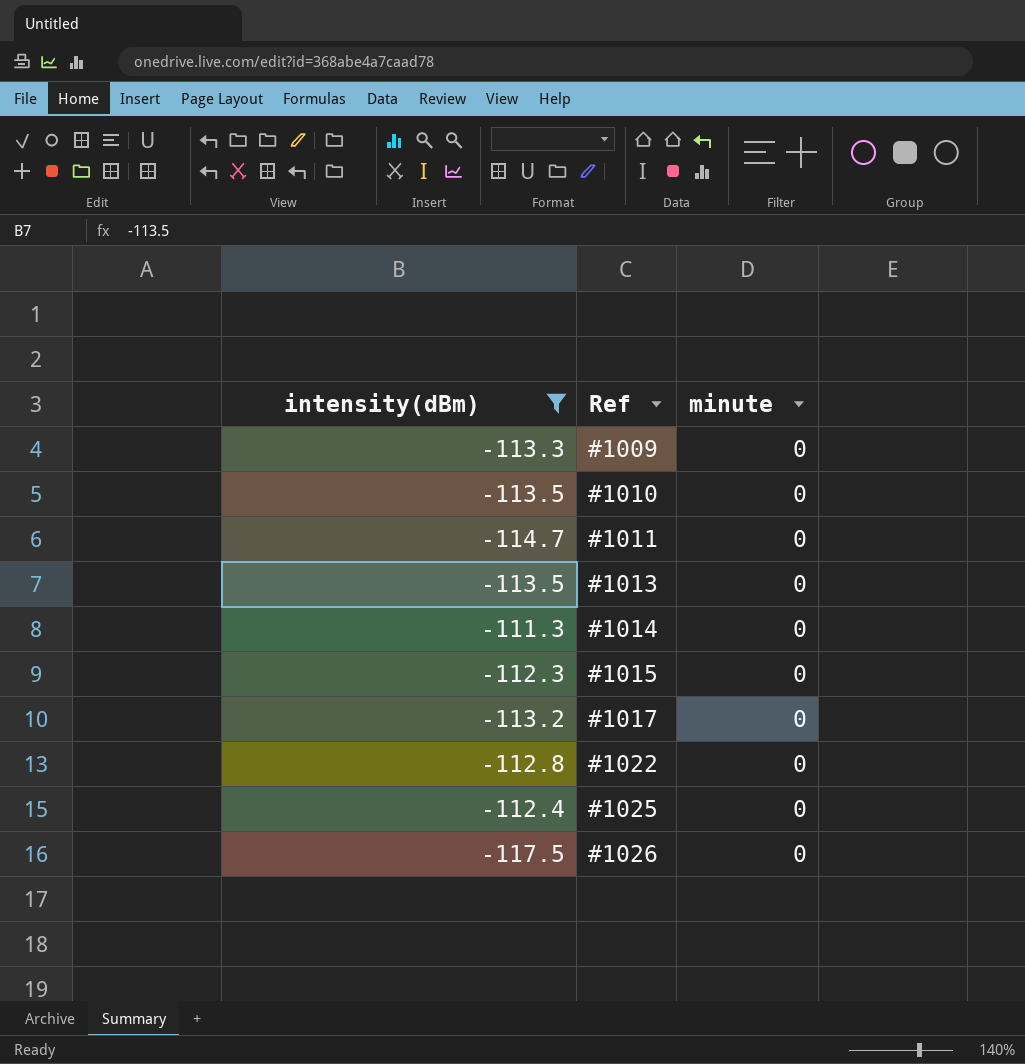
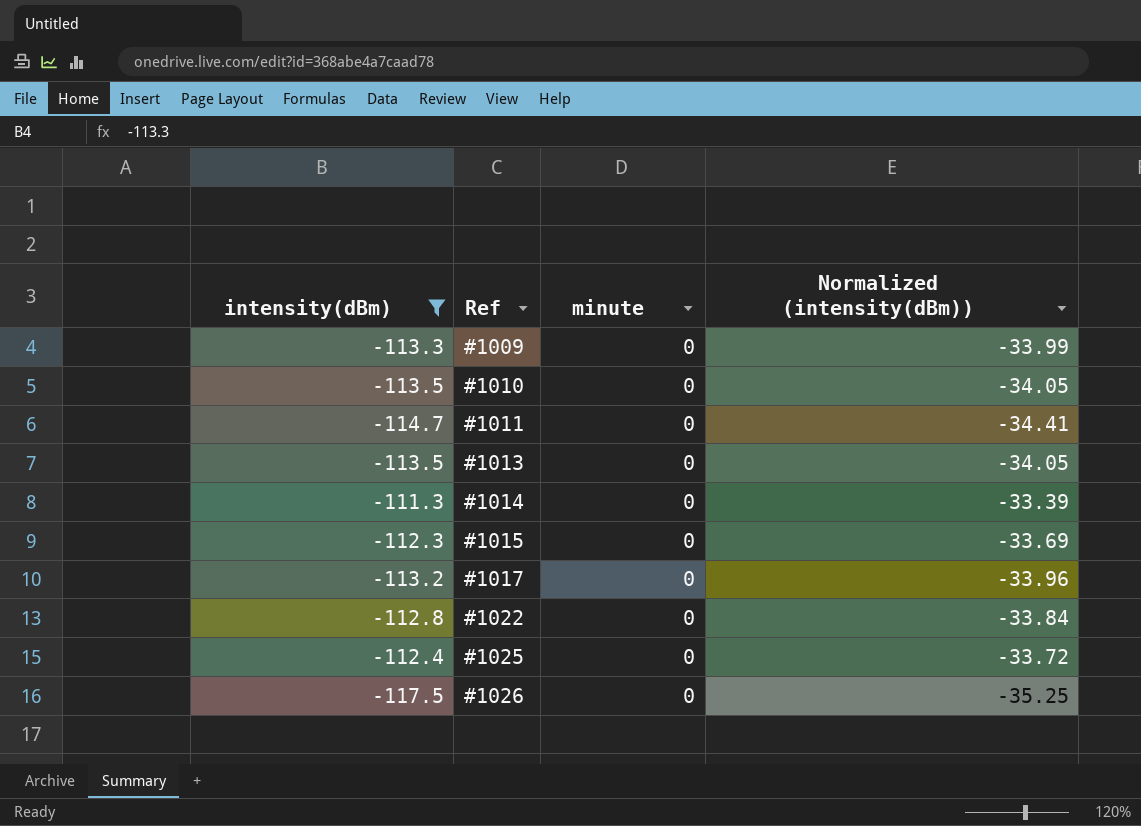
column Normalized (intensity(dBm)) | formula: none -> [intensity(dBm)] * 0.3

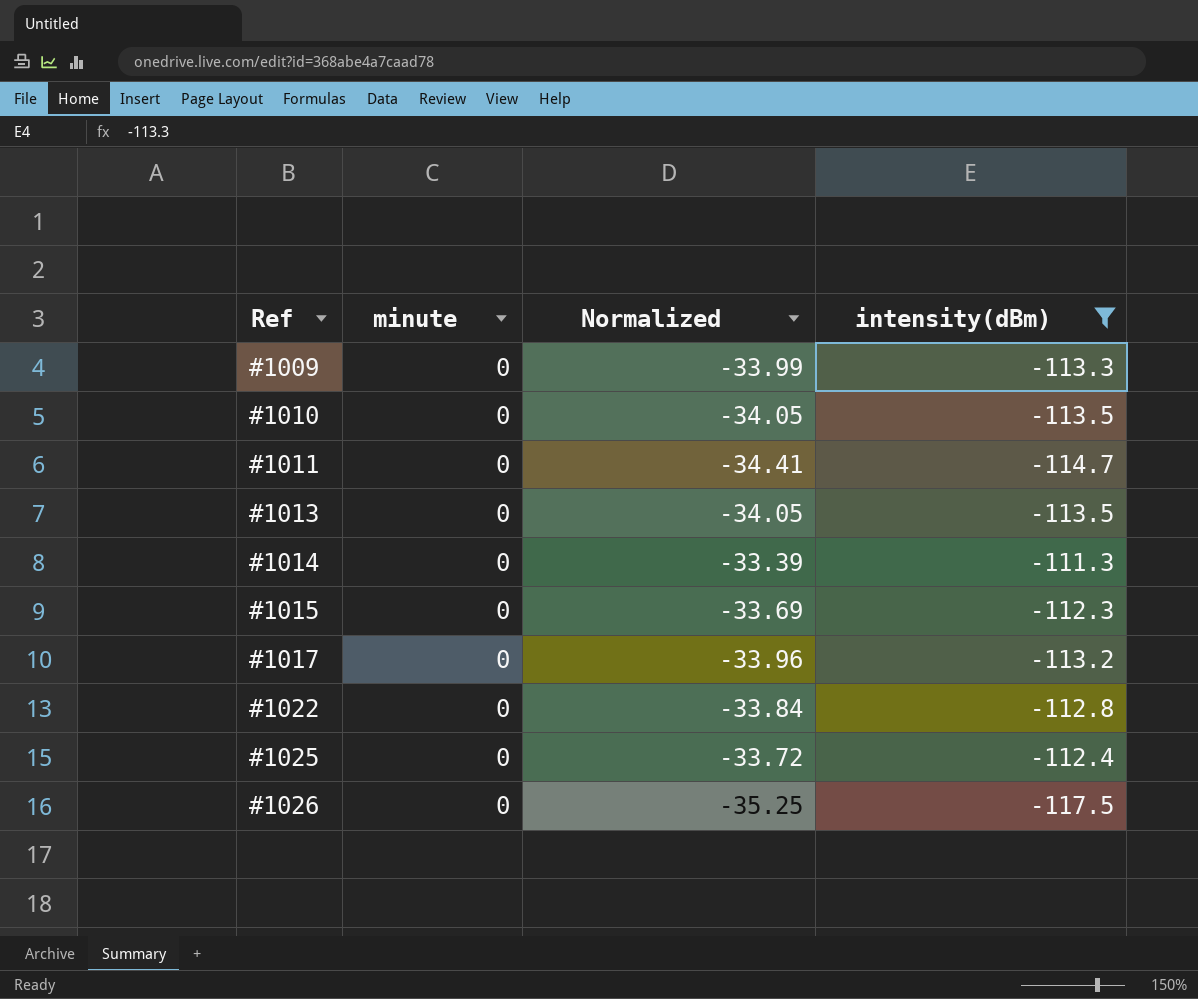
column name: Normalized (intensity(dBm)) -> Normalized
column intensity(dBm) | position: 1 -> 4

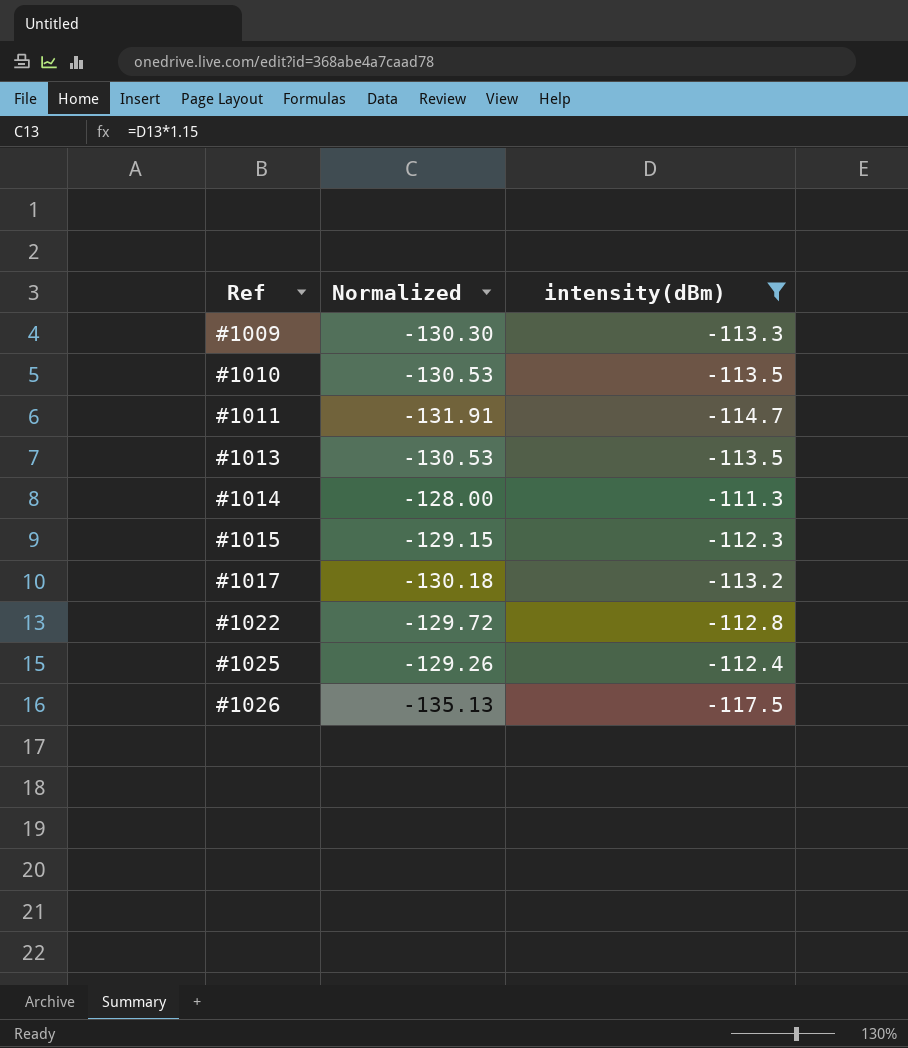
column minute | position: 2 -> none
column Normalized | formula: [intensity(dBm)] * 0.3 -> [intensity(dBm)] * 1.15

